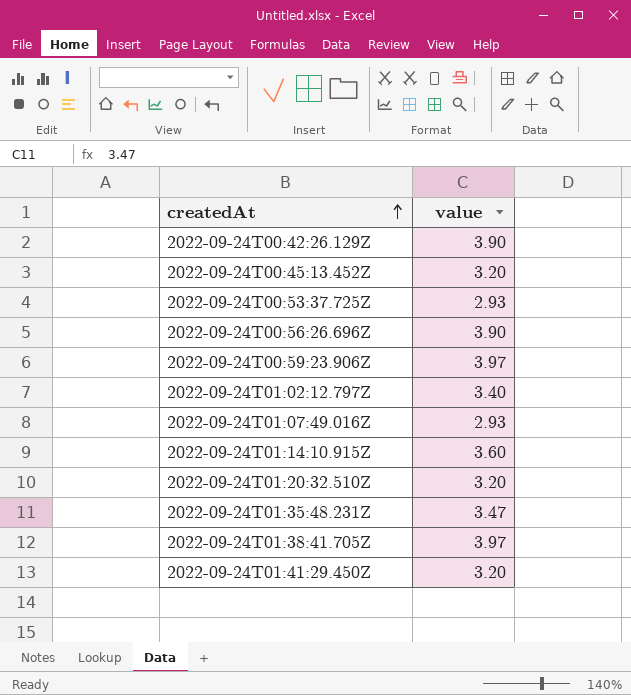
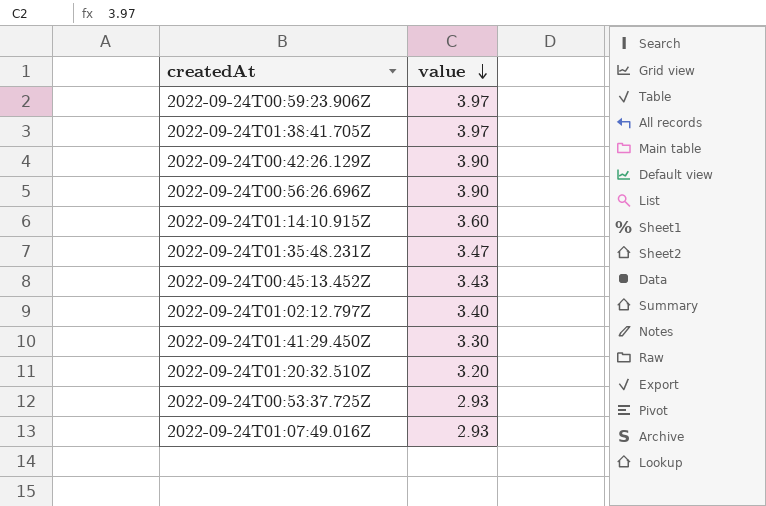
row order: createdAt ascending -> value descending
2022-09-24T00:45:13.452Z | value: 3.20 -> 3.43
2022-09-24T01:41:29.450Z | value: 3.20 -> 3.30

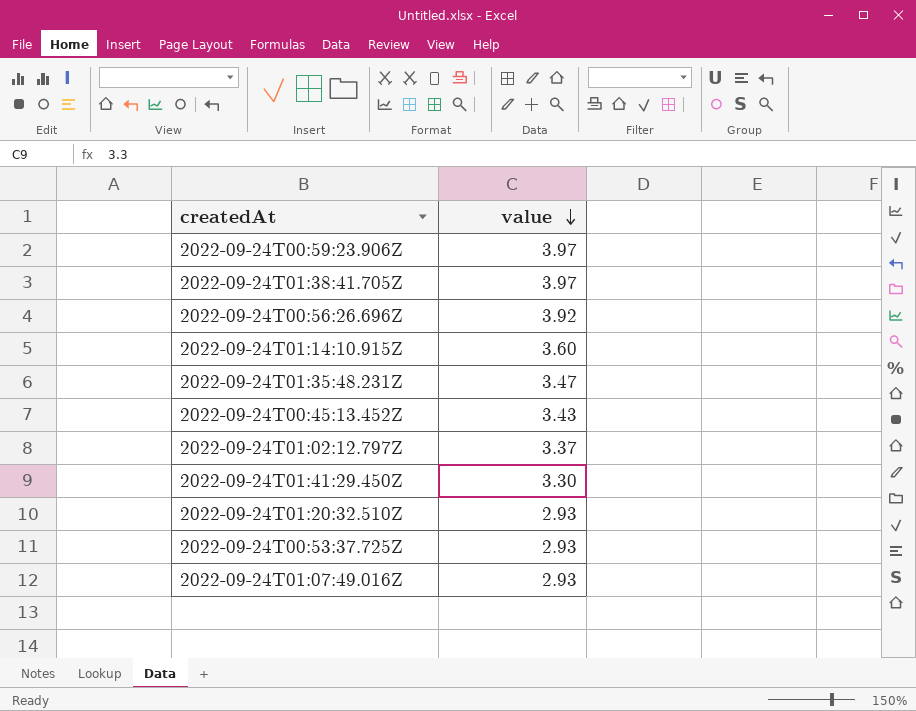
row 2022-09-24T00:42:26.129Z: 3.90 -> none
2022-09-24T00:56:26.696Z | value: 3.90 -> 3.92
2022-09-24T01:02:12.797Z | value: 3.40 -> 3.37
2022-09-24T01:20:32.510Z | value: 3.20 -> 2.93

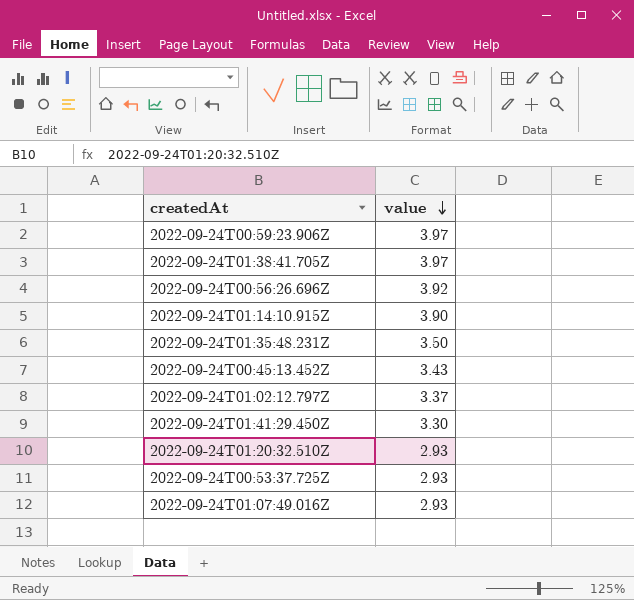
2022-09-24T01:14:10.915Z | value: 3.60 -> 3.90
2022-09-24T01:35:48.231Z | value: 3.47 -> 3.50

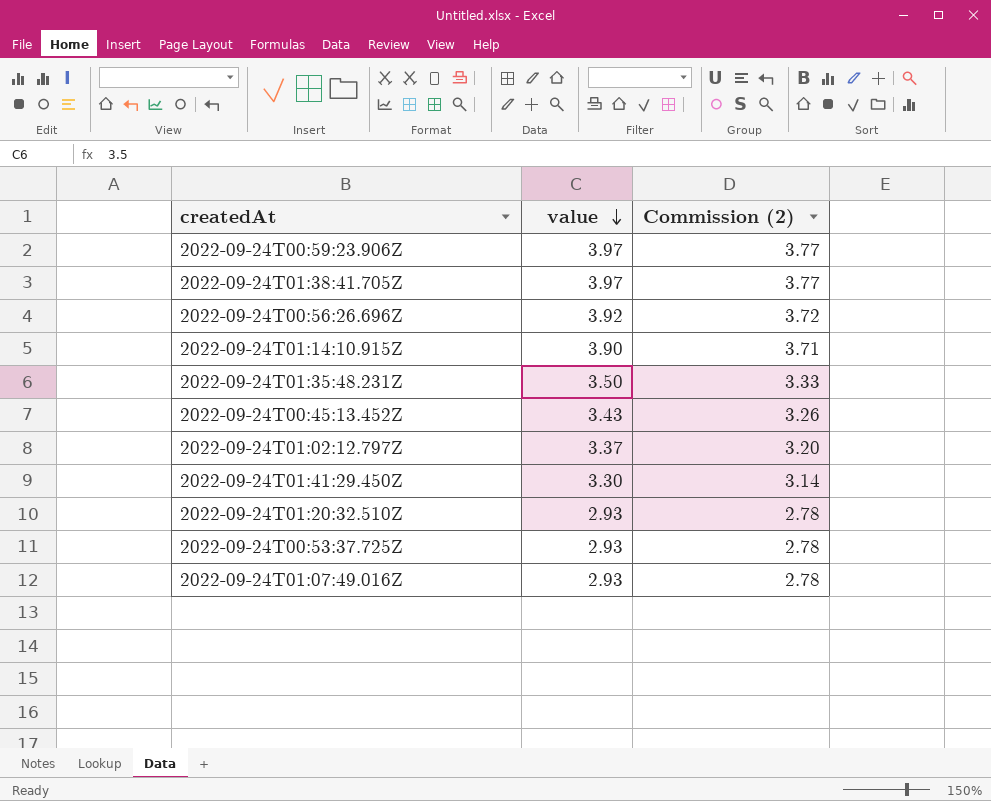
column Commission (2) | formula: none -> [value] * 0.95

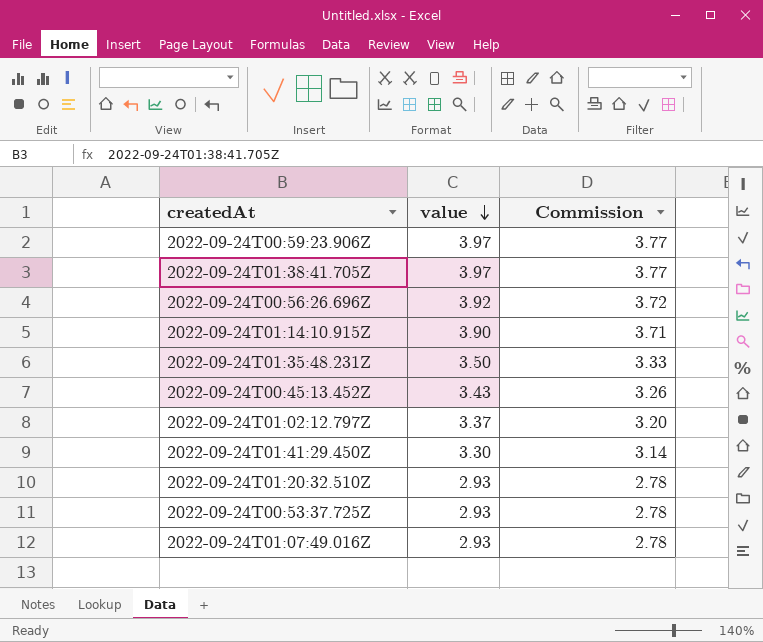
column name: Commission (2) -> Commission

